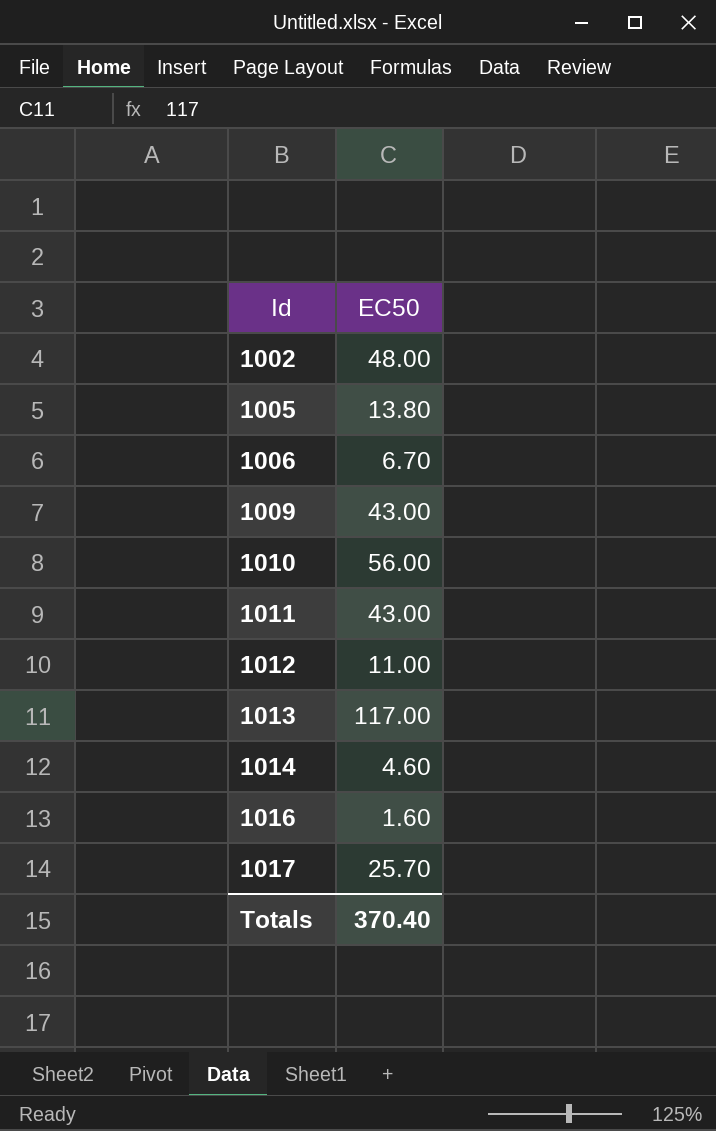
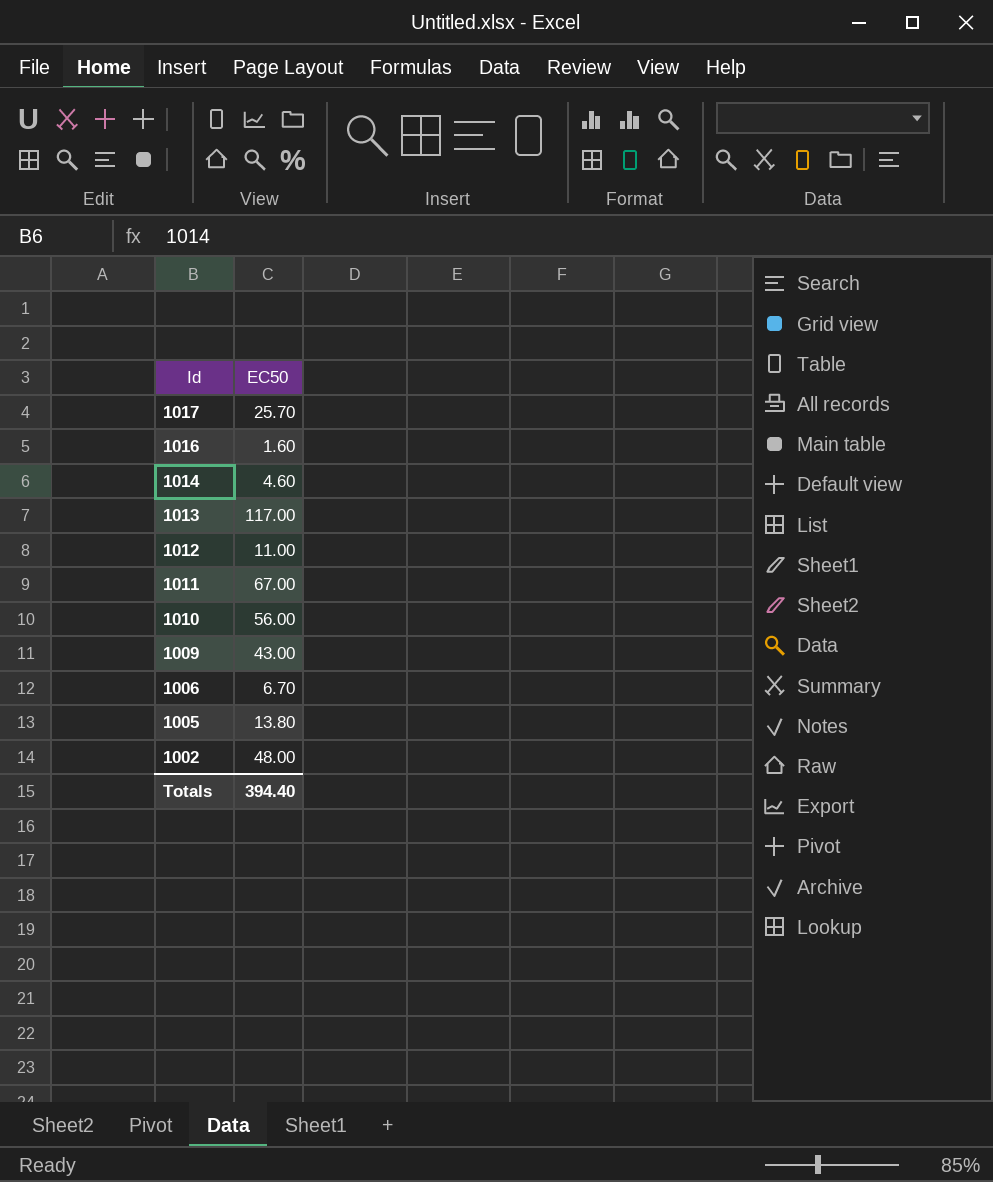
row order: Id ascending -> Id descending
1011 | EC50: 43.00 -> 67.00
Totals | EC50: 370.40 -> 394.40

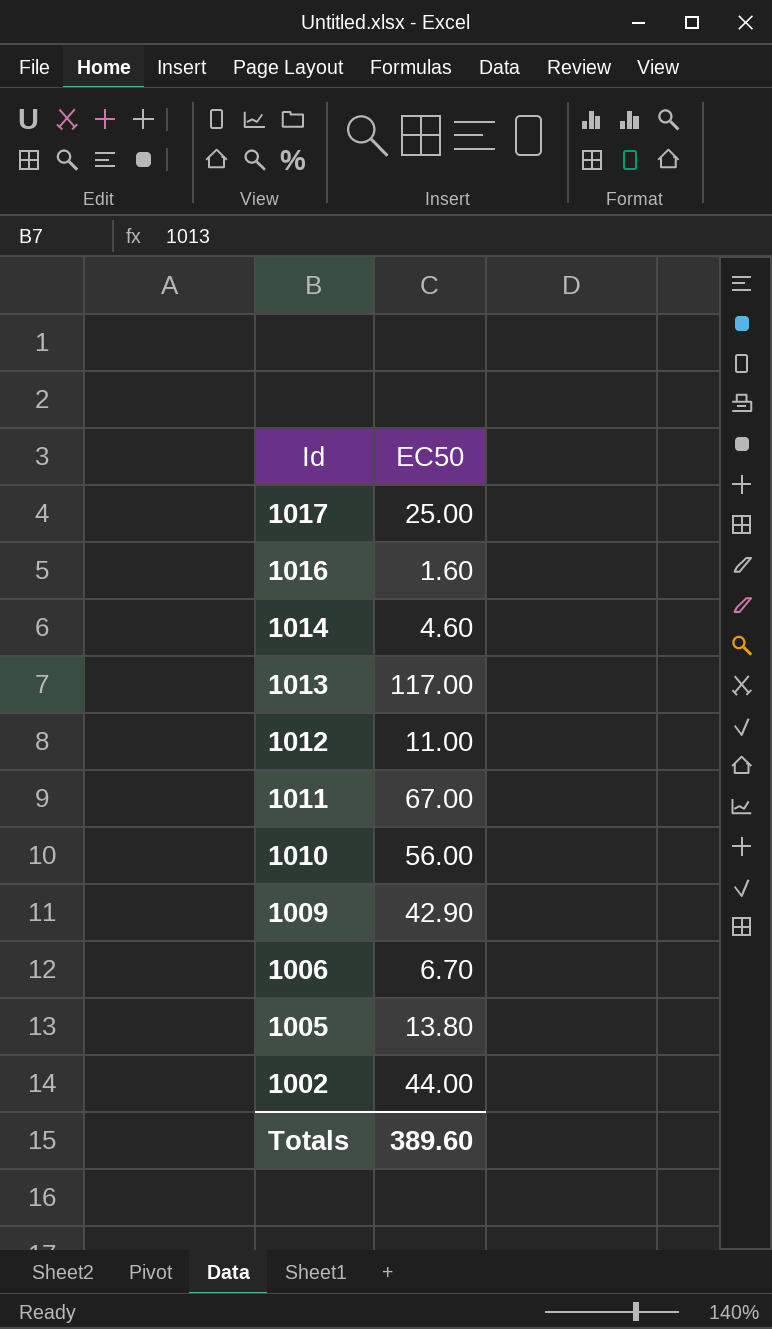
1017 | EC50: 25.70 -> 25.00
1009 | EC50: 43.00 -> 42.90
1002 | EC50: 48.00 -> 44.00
Totals | EC50: 394.40 -> 389.60

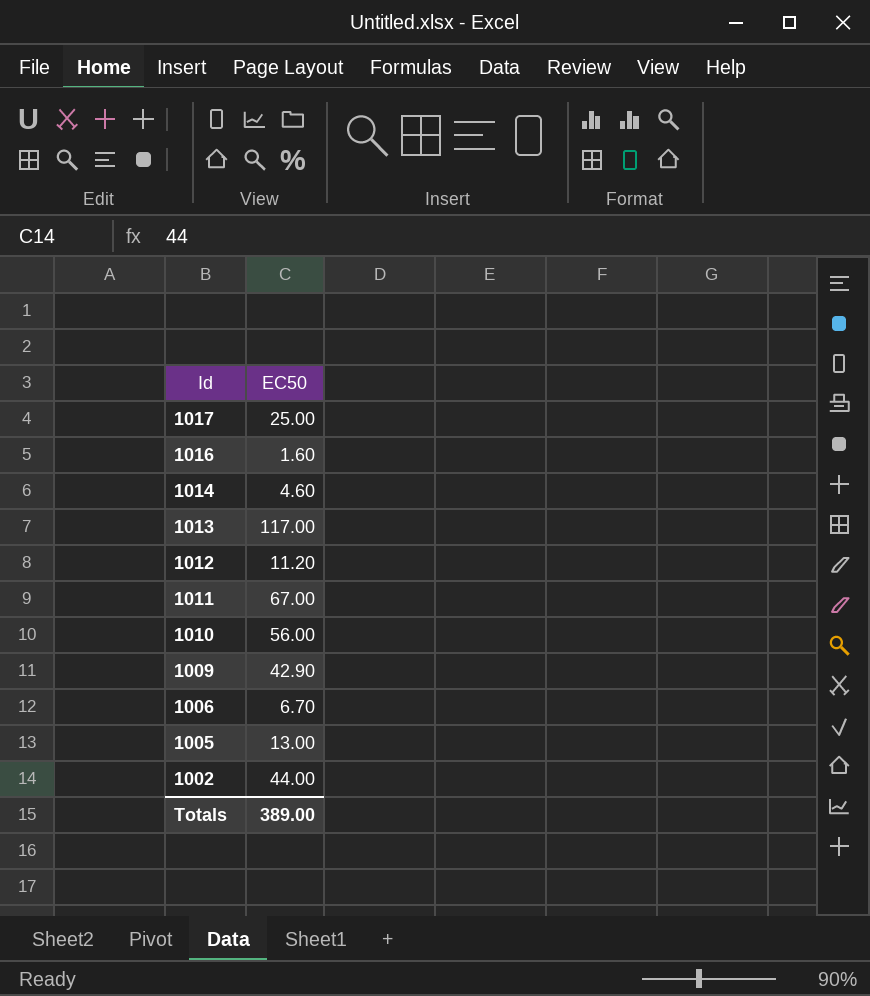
1012 | EC50: 11.00 -> 11.20
1005 | EC50: 13.80 -> 13.00
Totals | EC50: 389.60 -> 389.00

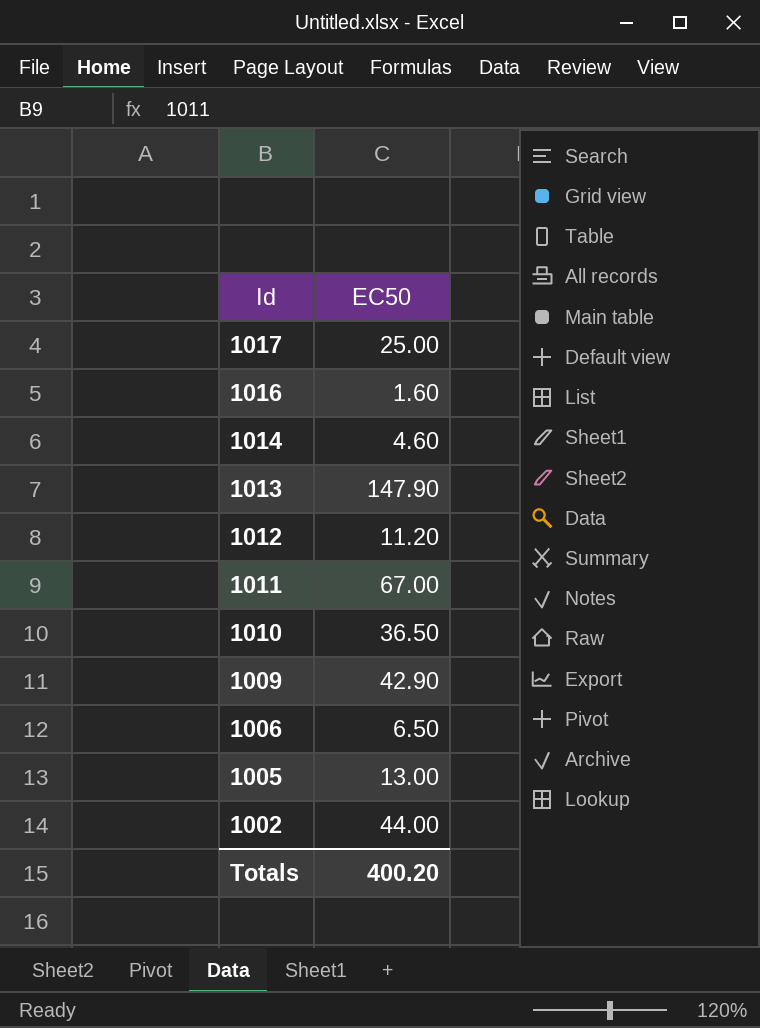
1013 | EC50: 117.00 -> 147.90
1010 | EC50: 56.00 -> 36.50
1006 | EC50: 6.70 -> 6.50
Totals | EC50: 389.00 -> 400.20

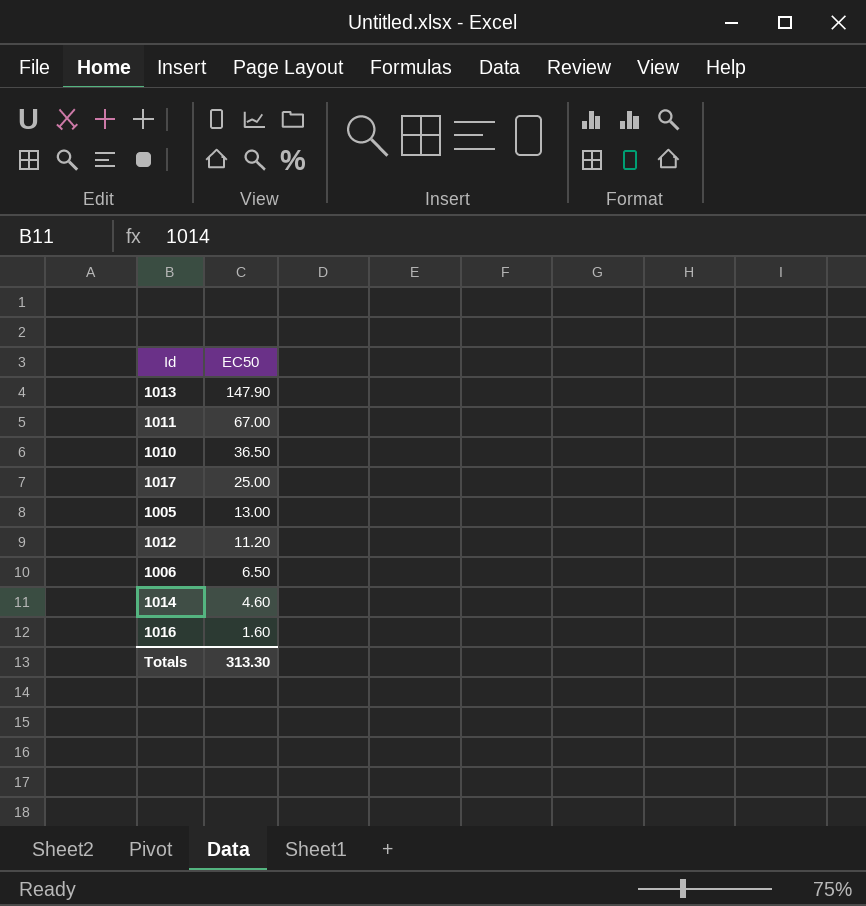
row order: Id descending -> EC50 descending
row 1009: 42.90 -> none
row 1002: 44.00 -> none
Totals | EC50: 400.20 -> 313.30

